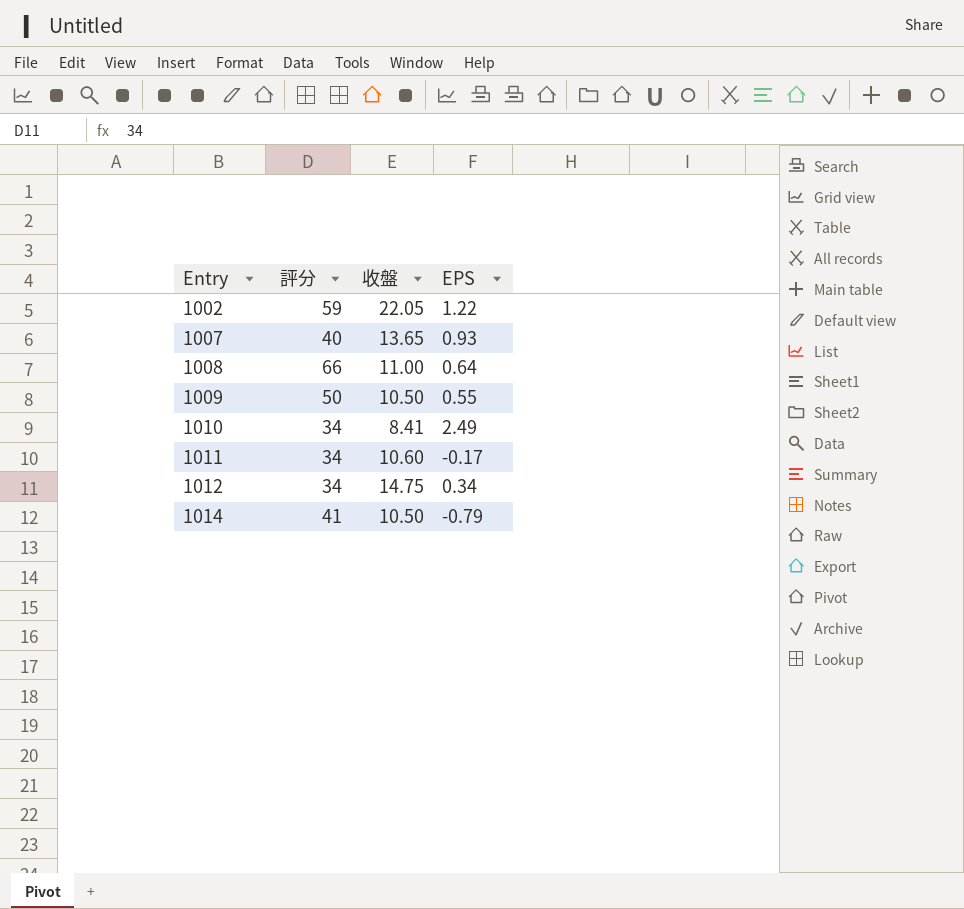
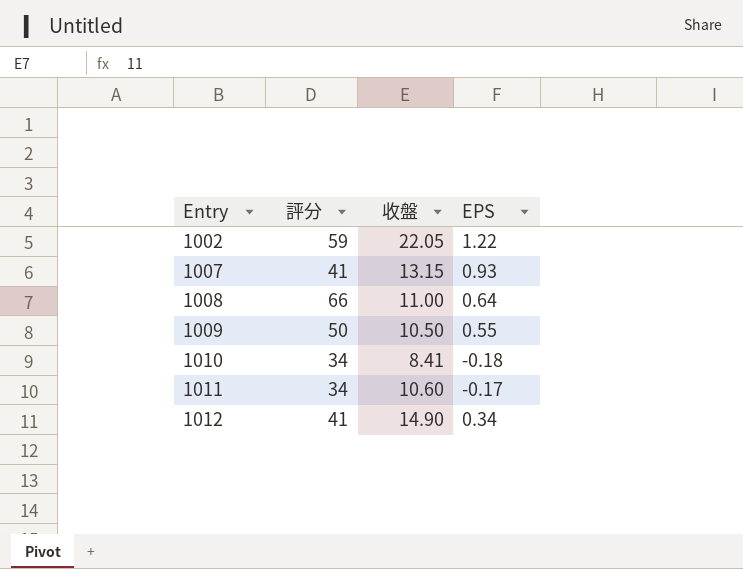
row 1014: 41 | 10.50 | -0.79 -> none
1007 | 評分: 40 -> 41
1007 | 收盤: 13.65 -> 13.15
1010 | EPS: 2.49 -> -0.18
1012 | 評分: 34 -> 41
1012 | 收盤: 14.75 -> 14.90

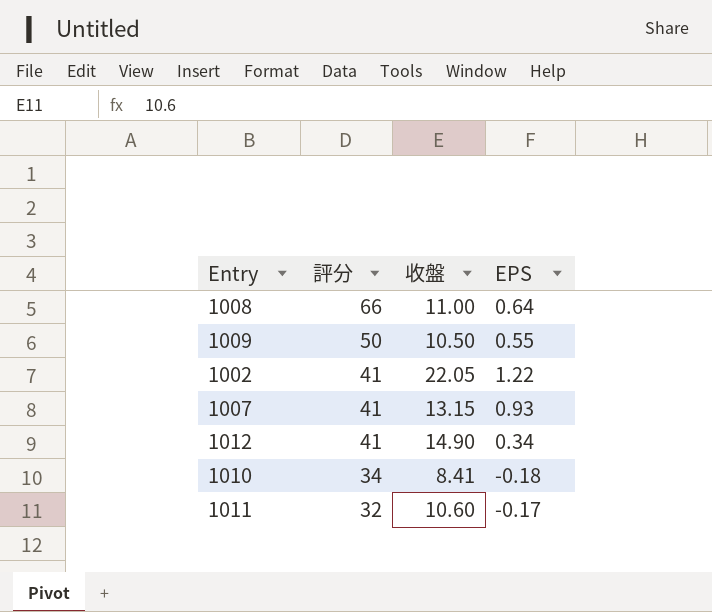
row order: Entry ascending -> 評分 descending
1002 | 評分: 59 -> 41
1011 | 評分: 34 -> 32

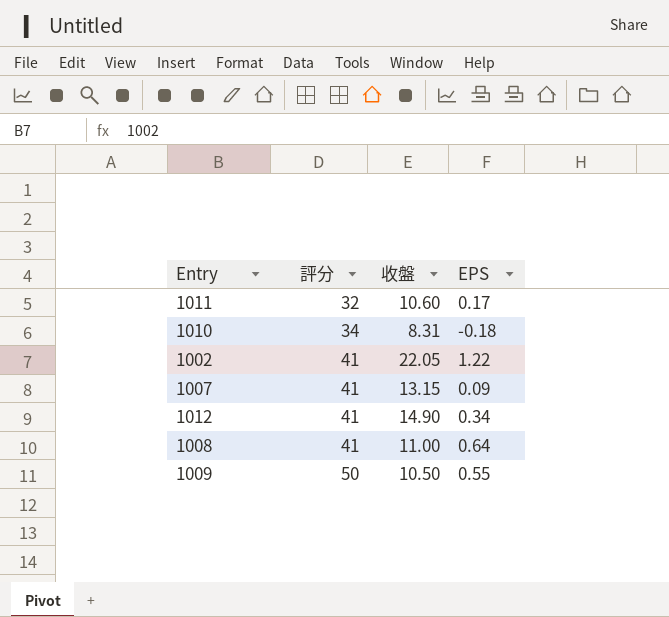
row order: 評分 descending -> 評分 ascending
1011 | EPS: -0.17 -> 0.17
1010 | 收盤: 8.41 -> 8.31
1007 | EPS: 0.93 -> 0.09
1008 | 評分: 66 -> 41

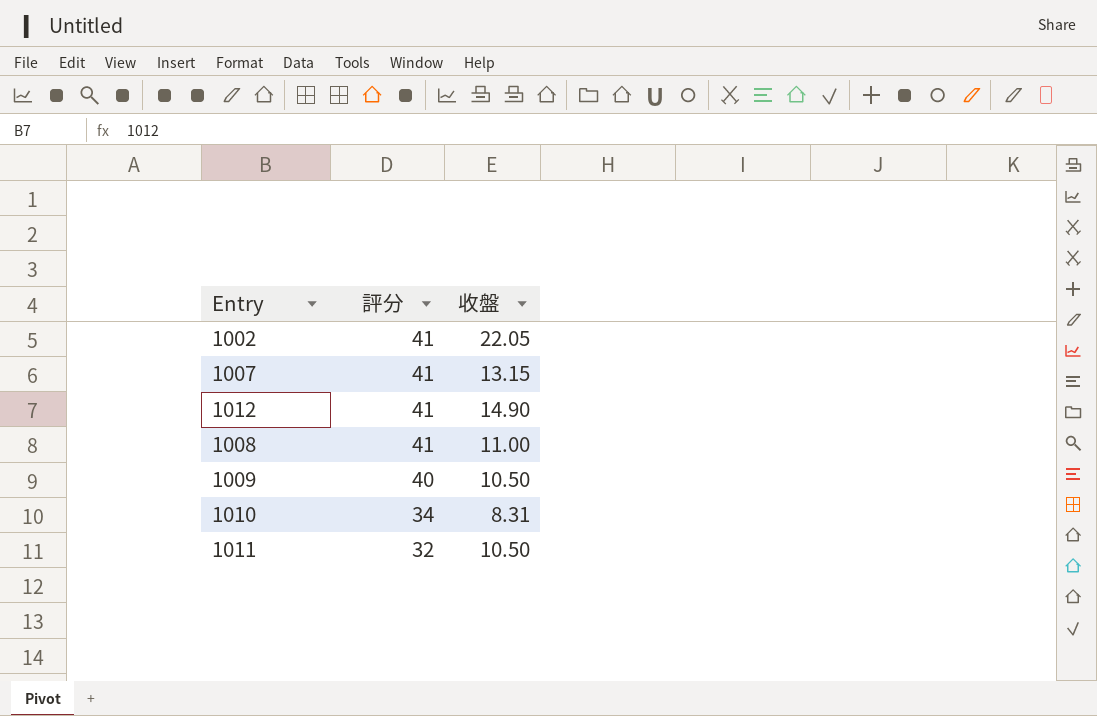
row order: 評分 ascending -> 評分 descending
column EPS | position: 4 -> none
1009 | 評分: 50 -> 40
1011 | 收盤: 10.60 -> 10.50

